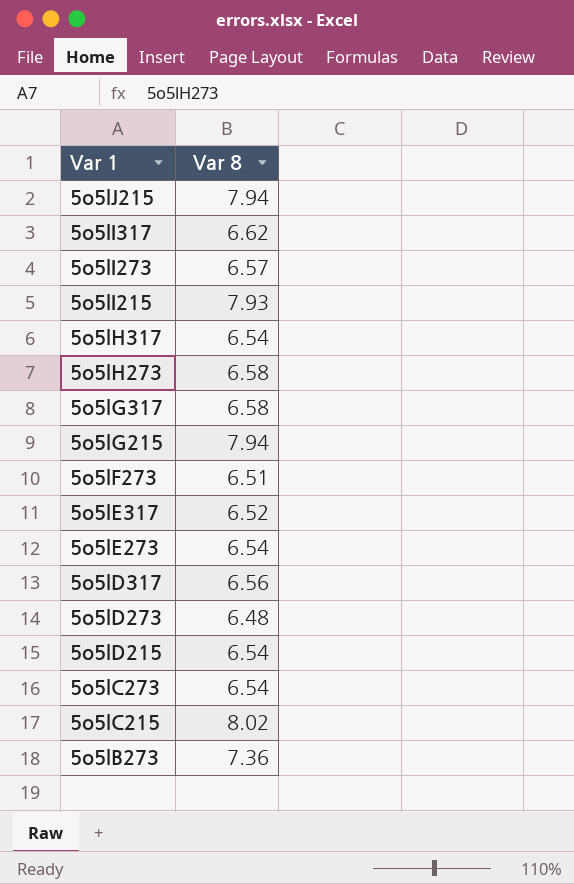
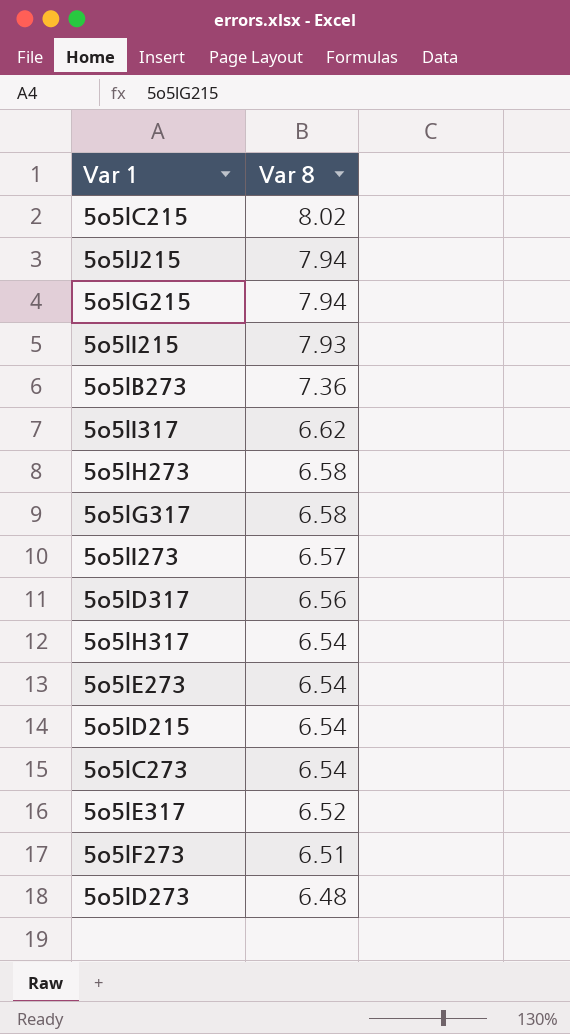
row order: Var 1 descending -> Var 8 descending

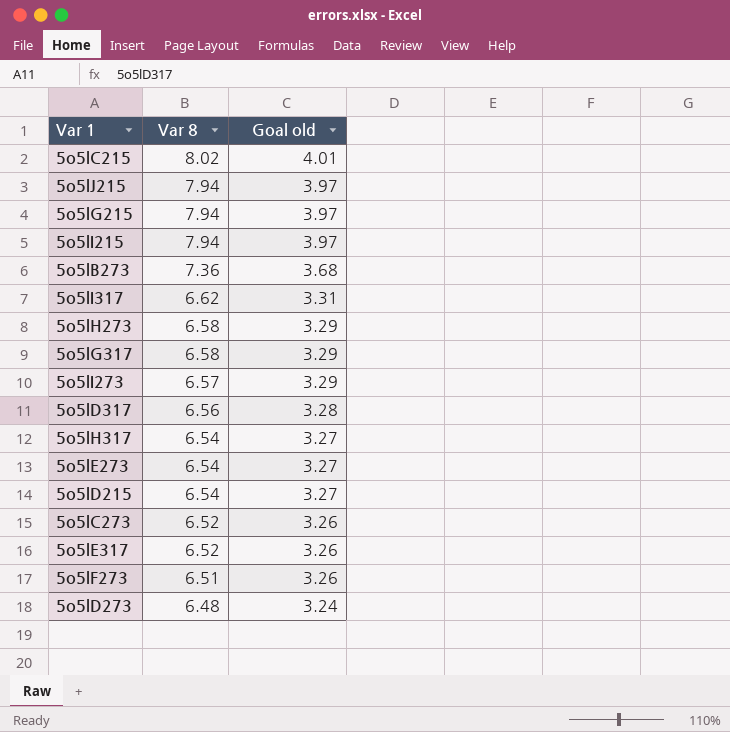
column Goal old | formula: none -> [Var 8] * 0.5
5o5lI215 | Var 8: 7.93 -> 7.94
5o5lC273 | Var 8: 6.54 -> 6.52

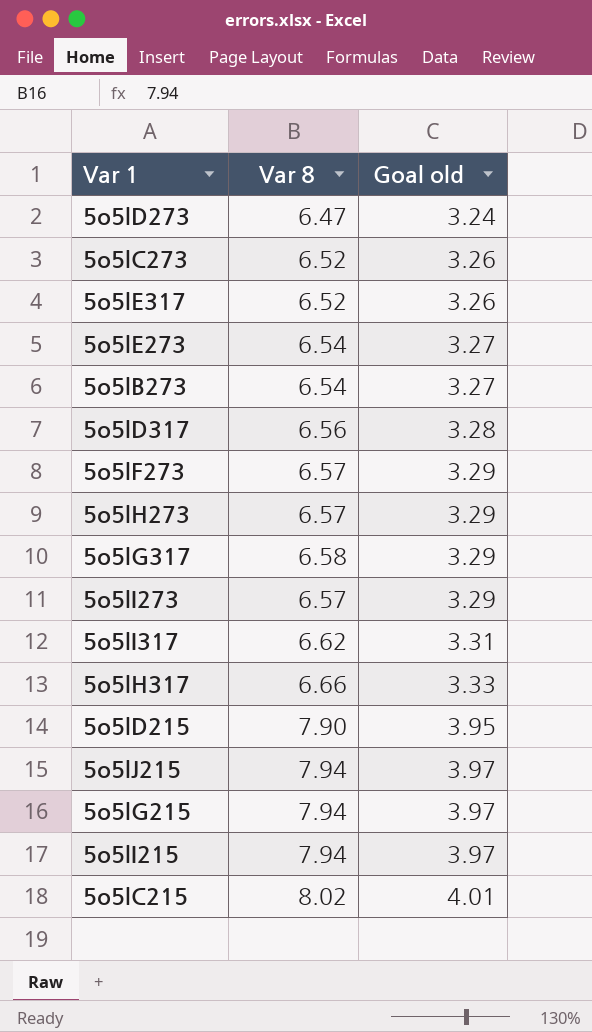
row order: Var 8 descending -> Goal old ascending
5o5lD273 | Var 8: 6.48 -> 6.47
5o5lB273 | Var 8: 7.36 -> 6.54
5o5lB273 | Goal old: 3.68 -> 3.27
5o5lF273 | Var 8: 6.51 -> 6.57
5o5lF273 | Goal old: 3.26 -> 3.29
5o5lH273 | Var 8: 6.58 -> 6.57
5o5lH317 | Var 8: 6.54 -> 6.66
5o5lH317 | Goal old: 3.27 -> 3.33
5o5lD215 | Var 8: 6.54 -> 7.90
5o5lD215 | Goal old: 3.27 -> 3.95

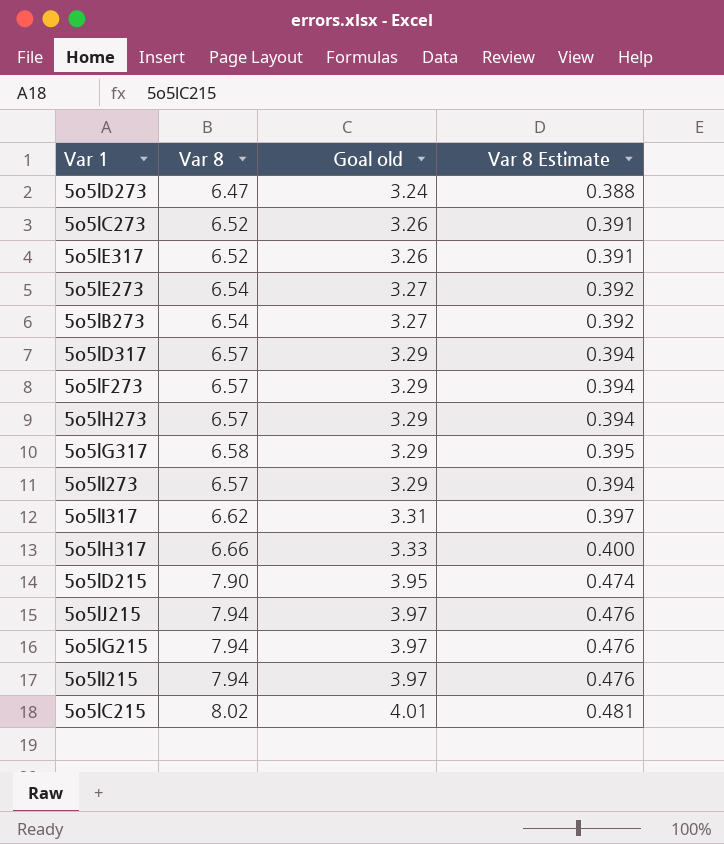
column Var 8 Estimate | formula: none -> [Var 8] * 0.06
5o5lD317 | Var 8: 6.56 -> 6.57
5o5lD317 | Goal old: 3.28 -> 3.29

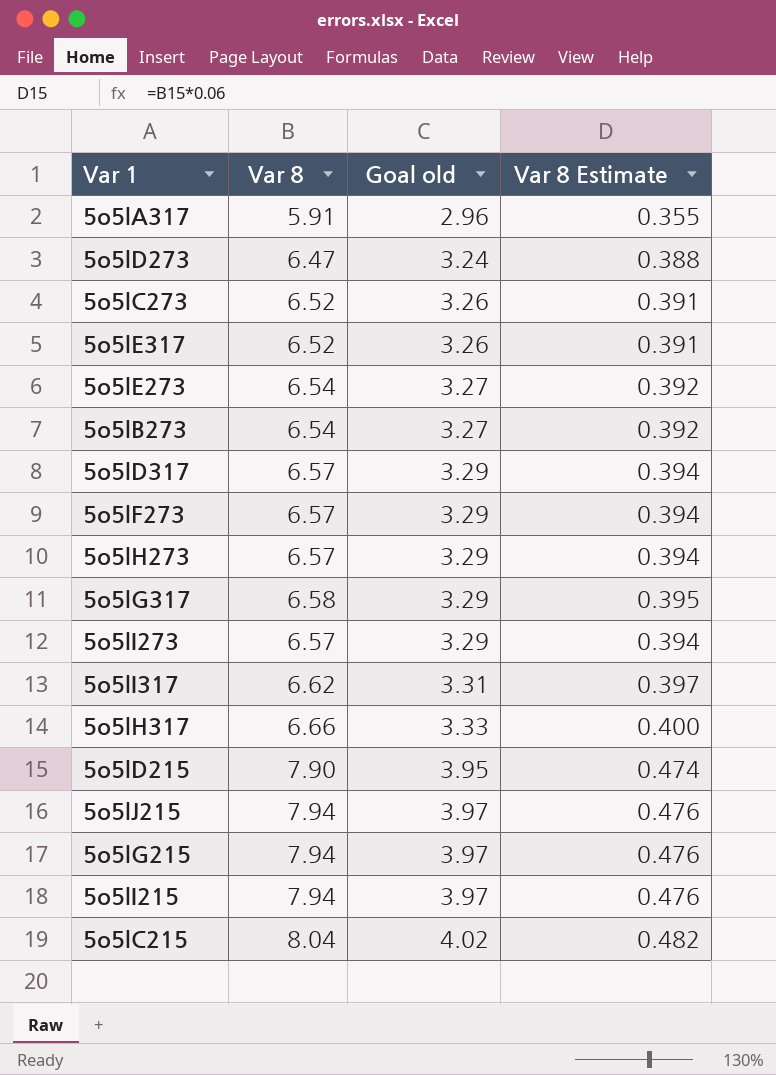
row 5o5lA317: none -> 5.91 | 2.96 | 0.355
5o5lC215 | Var 8: 8.02 -> 8.04
5o5lC215 | Goal old: 4.01 -> 4.02
5o5lC215 | Var 8 Estimate: 0.481 -> 0.482

